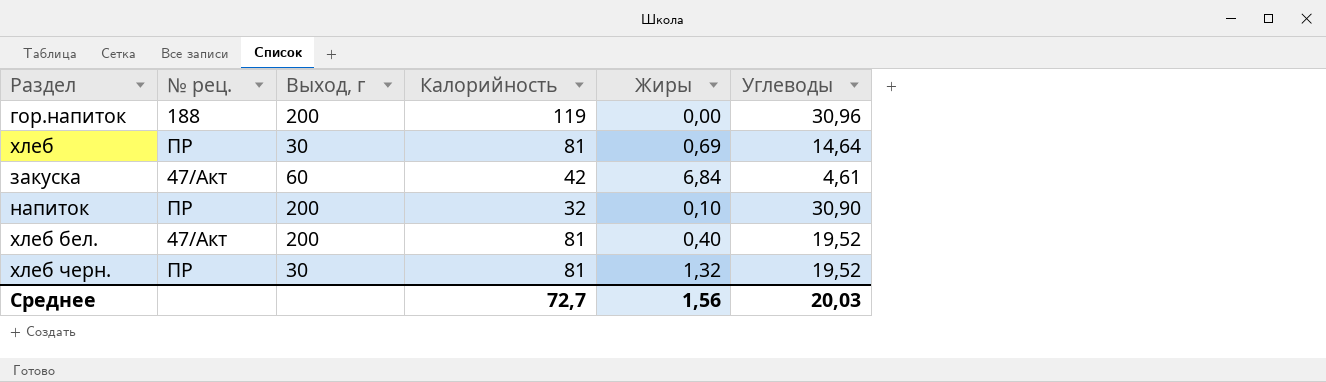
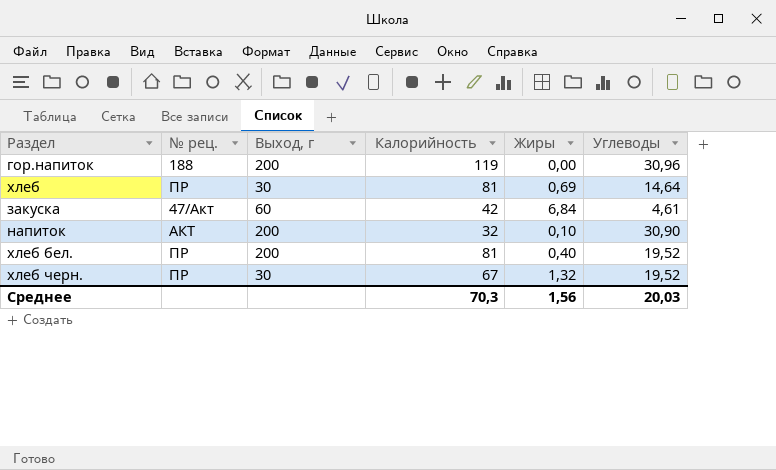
напиток | № рец.: ПР -> АКТ
хлеб бел. | № рец.: 47/Акт -> ПР
хлеб черн. | Калорийность: 81 -> 67
Среднее | Калорийность: 72,7 -> 70,3

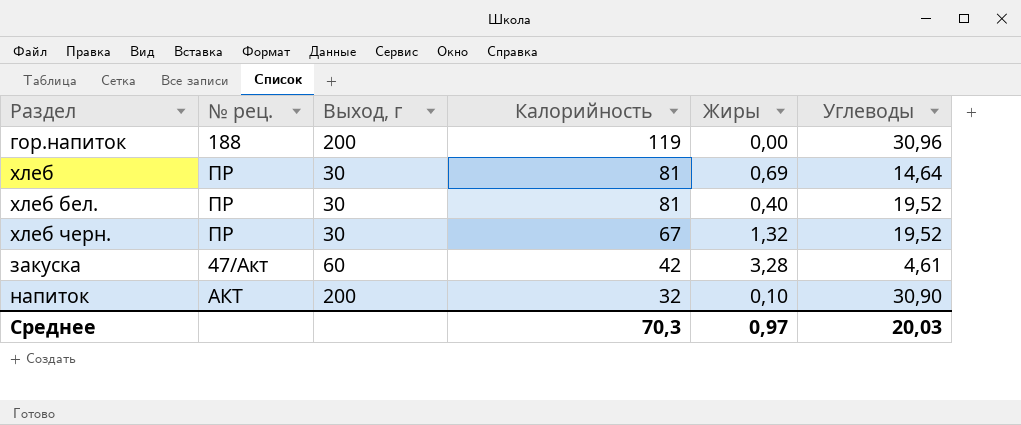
row order: none -> Калорийность descending
хлеб бел. | Выход, г: 200 -> 30
закуска | Жиры: 6,84 -> 3,28
Среднее | Жиры: 1,56 -> 0,97

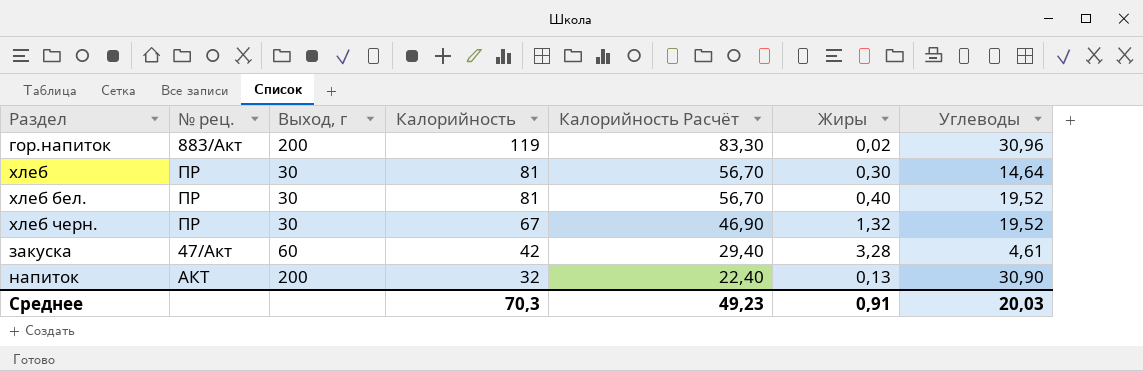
column Калорийность Расчёт | formula: none -> [Калорийность] * 0,7
гор.напиток | № рец.: 188 -> 883/Акт
гор.напиток | Жиры: 0,00 -> 0,02
хлеб | Жиры: 0,69 -> 0,30
напиток | Жиры: 0,10 -> 0,13
Среднее | Жиры: 0,97 -> 0,91

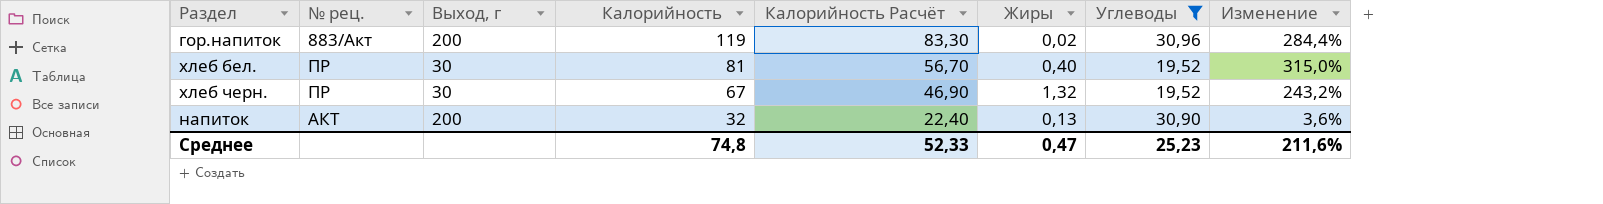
filter: none -> Углеводы >= 19,52
column Изменение | formula: none -> ([Калорийность] - [Углеводы]) / [Углеводы]
Среднее | Калорийность: 70,3 -> 74,8
Среднее | Калорийность Расчёт: 49,23 -> 52,33
Среднее | Жиры: 0,91 -> 0,47
Среднее | Углеводы: 20,03 -> 25,23

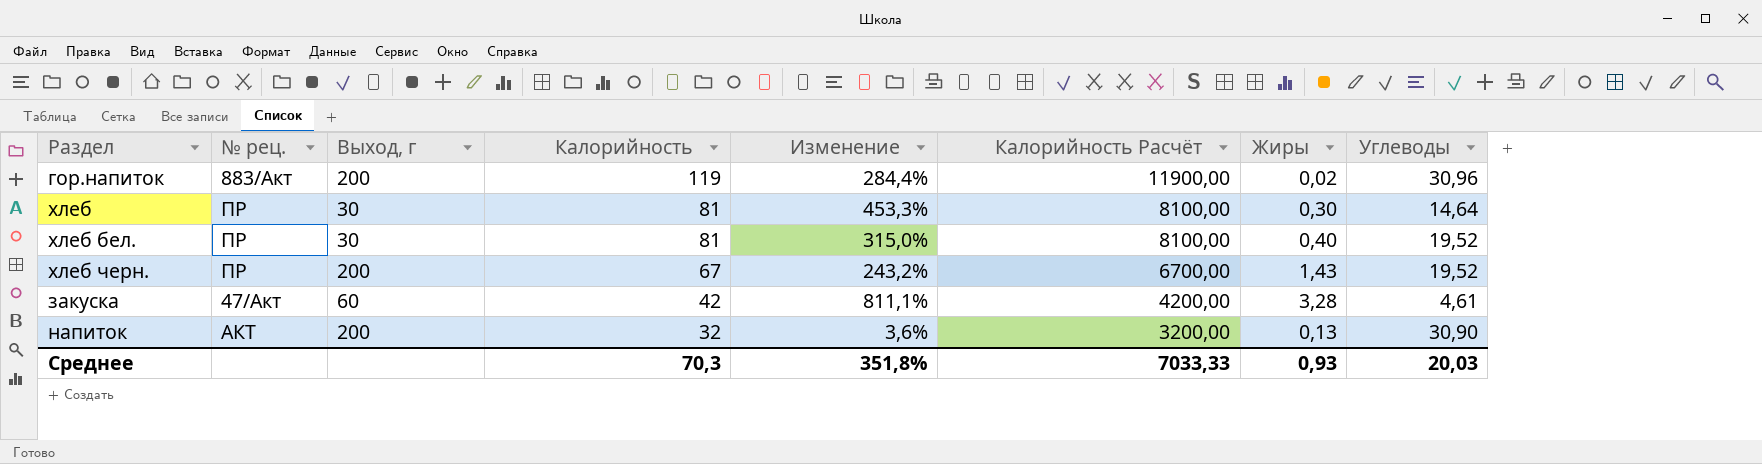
filter: Углеводы >= 19,52 -> none
column Изменение | position: 8 -> 5
column Калорийность Расчёт | formula: [Калорийность] * 0,7 -> [Калорийность] * 100
хлеб черн. | Выход, г: 30 -> 200
хлеб черн. | Жиры: 1,32 -> 1,43
Среднее | Калорийность: 74,8 -> 70,3
Среднее | Изменение: 211,6% -> 351,8%
Среднее | Калорийность Расчёт: 52,33 -> 7033,33
Среднее | Жиры: 0,47 -> 0,93
Среднее | Углеводы: 25,23 -> 20,03

